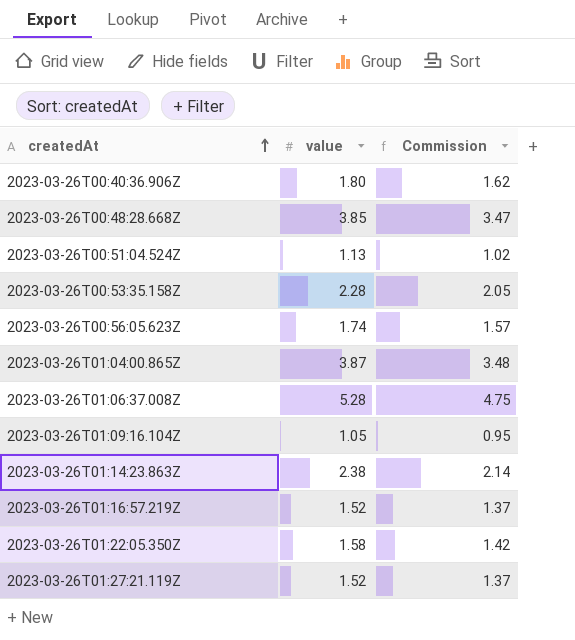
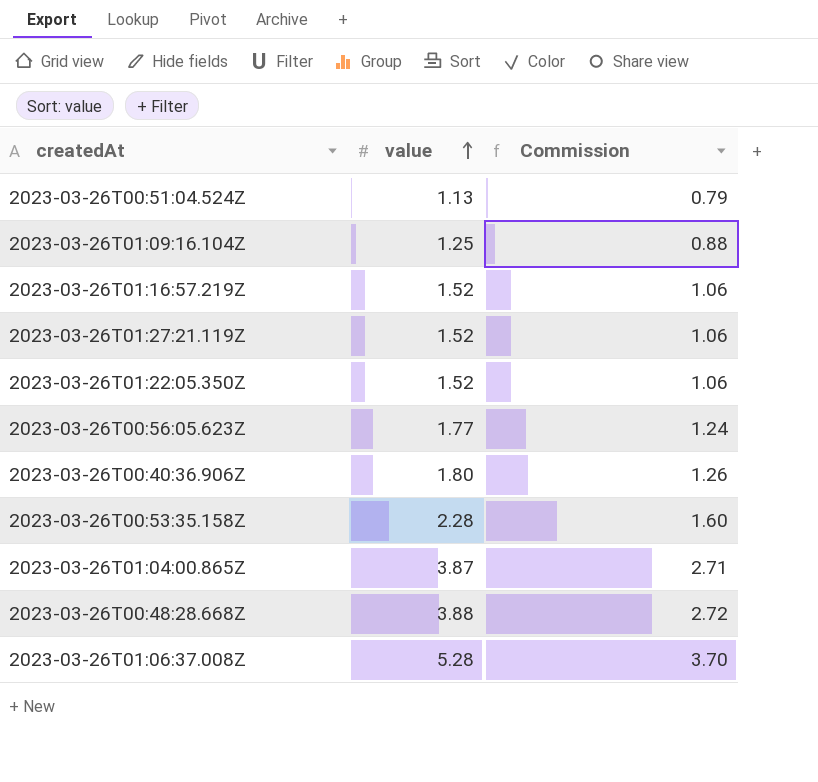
row order: createdAt ascending -> value ascending
column Commission | formula: [value] * 0.9 -> [value] * 0.7
row 2023-03-26T01:14:23.863Z: 2.38 | 2.14 -> none
2023-03-26T01:09:16.104Z | value: 1.05 -> 1.25
2023-03-26T01:22:05.350Z | value: 1.58 -> 1.52
2023-03-26T00:56:05.623Z | value: 1.74 -> 1.77
2023-03-26T00:48:28.668Z | value: 3.85 -> 3.88

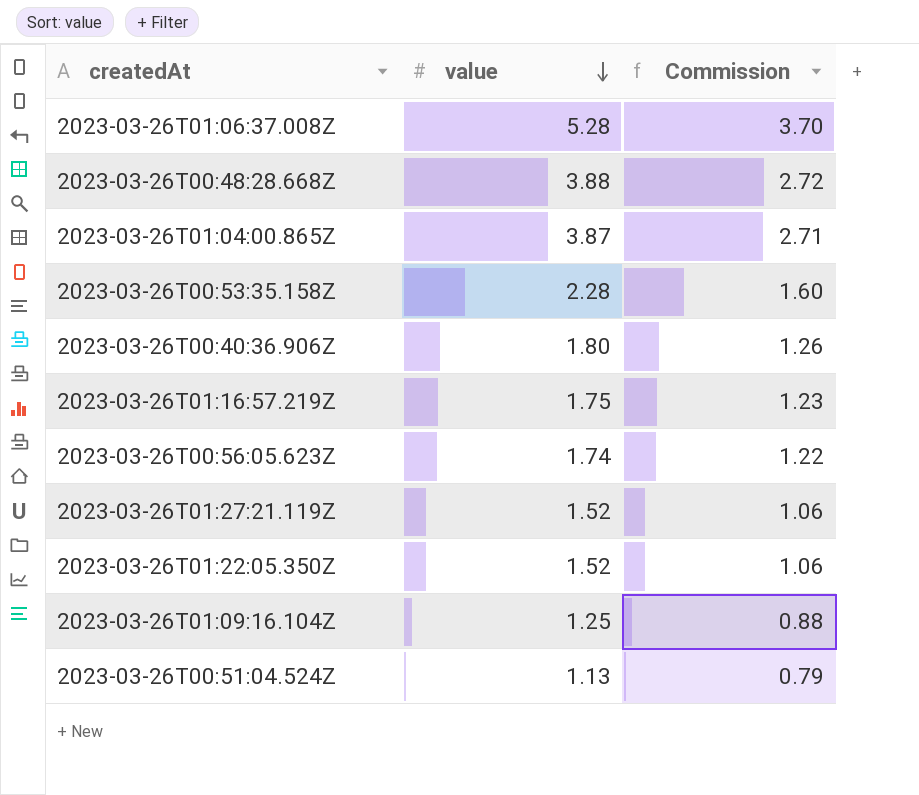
row order: value ascending -> value descending
2023-03-26T01:16:57.219Z | value: 1.52 -> 1.75
2023-03-26T01:16:57.219Z | Commission: 1.06 -> 1.23
2023-03-26T00:56:05.623Z | value: 1.77 -> 1.74
2023-03-26T00:56:05.623Z | Commission: 1.24 -> 1.22

